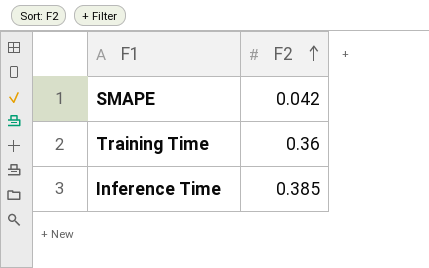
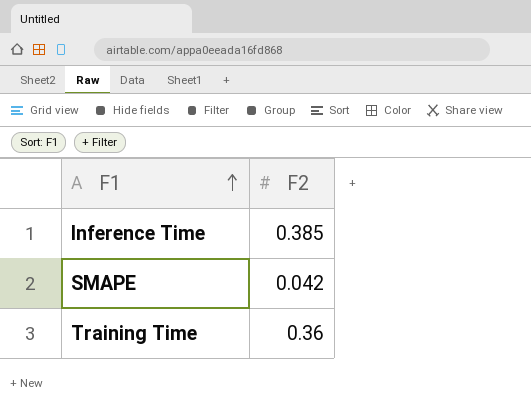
row order: F2 ascending -> F1 ascending

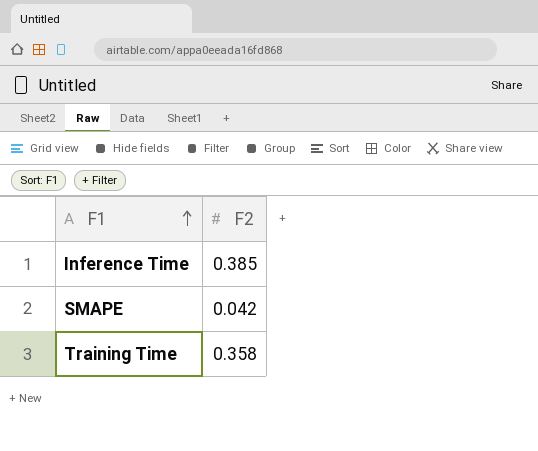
Training Time | F2: 0.36 -> 0.358

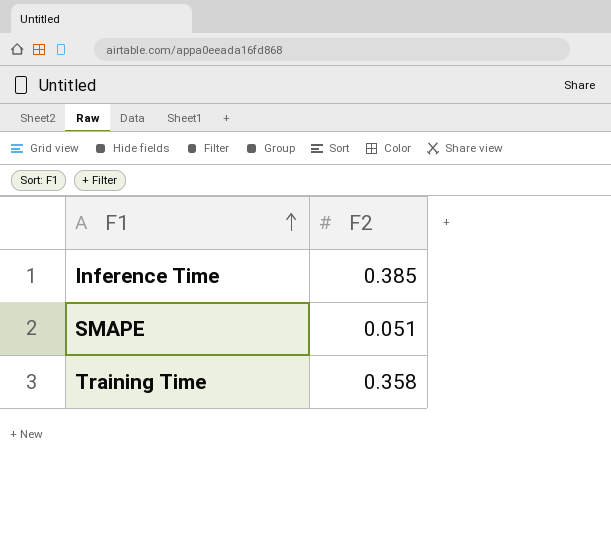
SMAPE | F2: 0.042 -> 0.051

